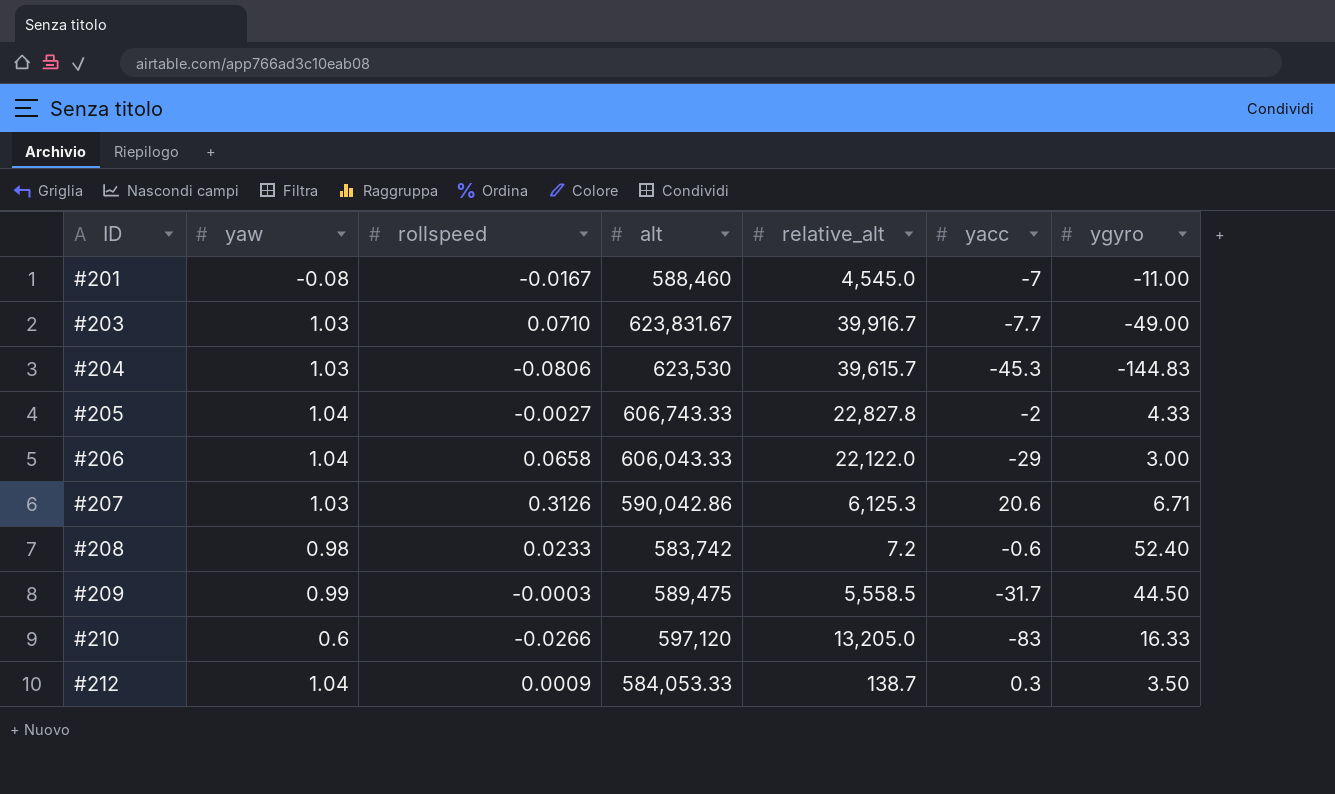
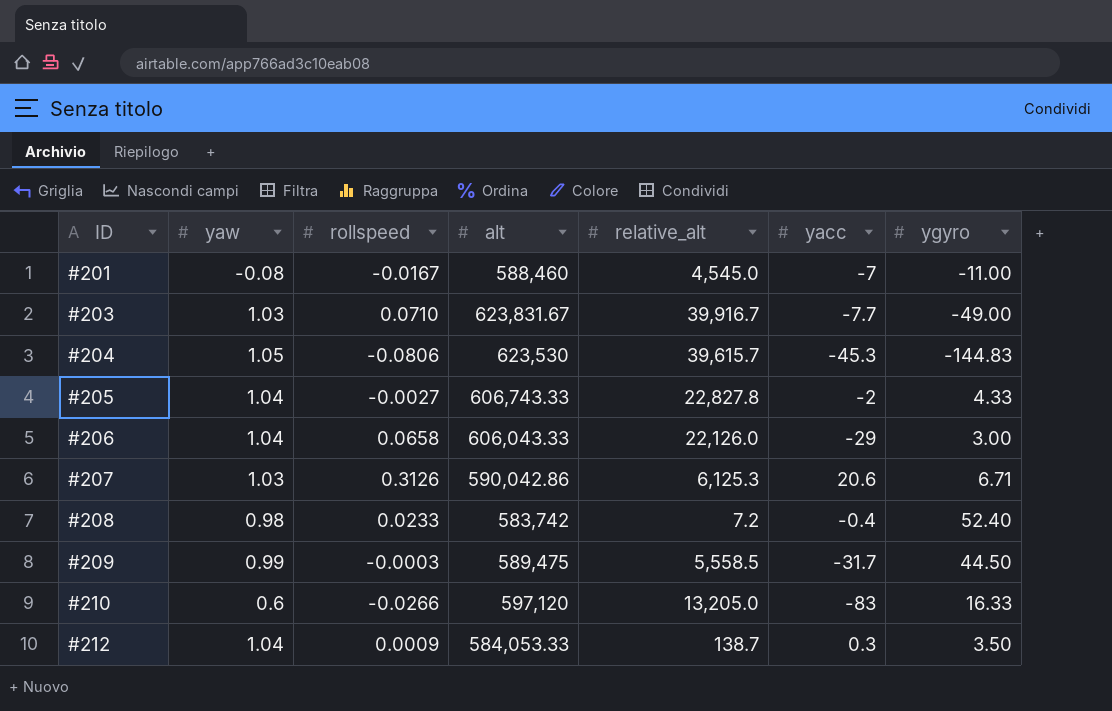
#204 | yaw: 1.03 -> 1.05
#206 | relative_alt: 22,122.0 -> 22,126.0
#208 | yacc: -0.6 -> -0.4

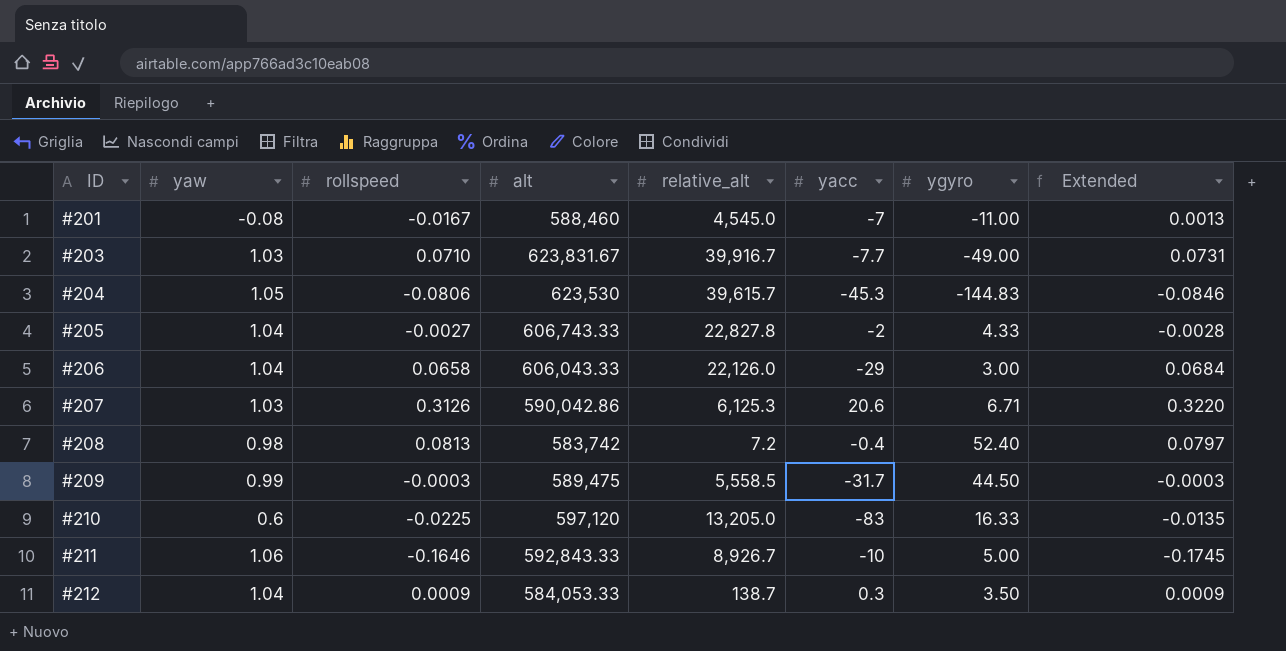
column Extended | formula: none -> [yaw] * [rollspeed]
#208 | rollspeed: 0.0233 -> 0.0813
#210 | rollspeed: -0.0266 -> -0.0225
row #211: none -> 1.06 | -0.1646 | 592,843.33 | 8,926.7 | -10 | 5.00 | -0.1745

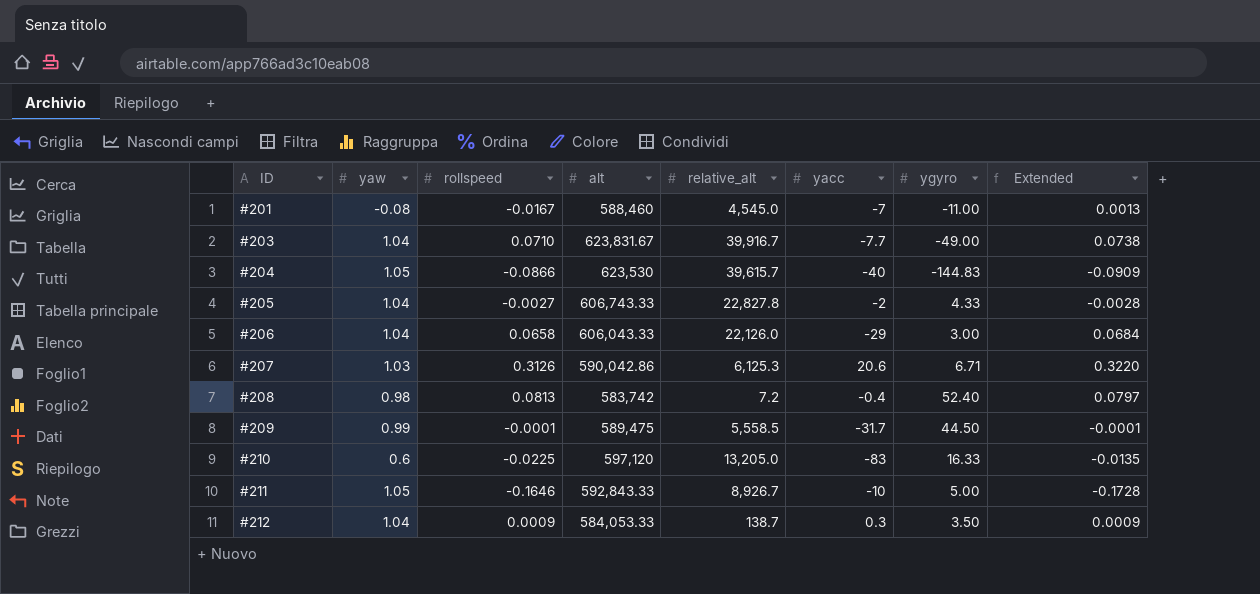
#203 | yaw: 1.03 -> 1.04
#203 | Extended: 0.0731 -> 0.0738
#204 | rollspeed: -0.0806 -> -0.0866
#204 | yacc: -45.3 -> -40
#204 | Extended: -0.0846 -> -0.0909
#209 | rollspeed: -0.0003 -> -0.0001
#209 | Extended: -0.0003 -> -0.0001
#211 | yaw: 1.06 -> 1.05
#211 | Extended: -0.1745 -> -0.1728

